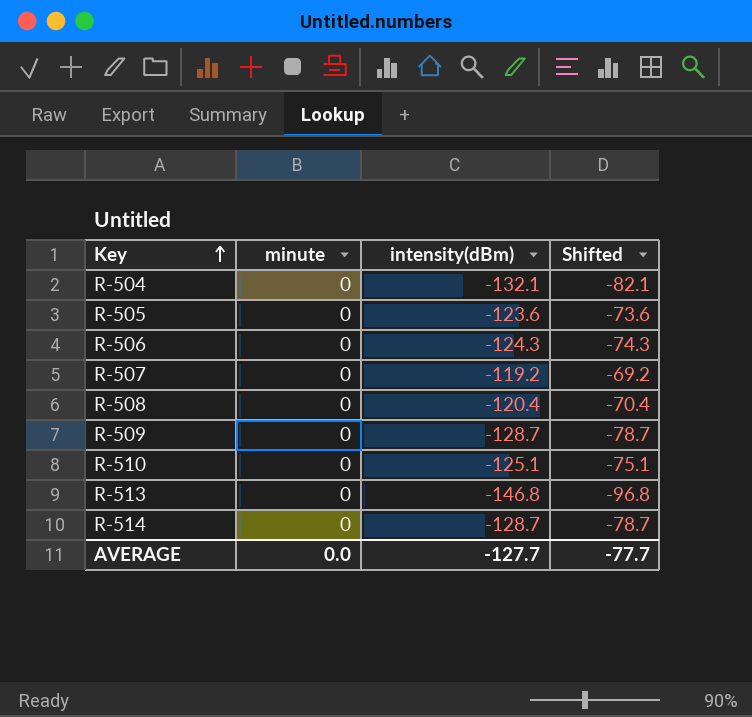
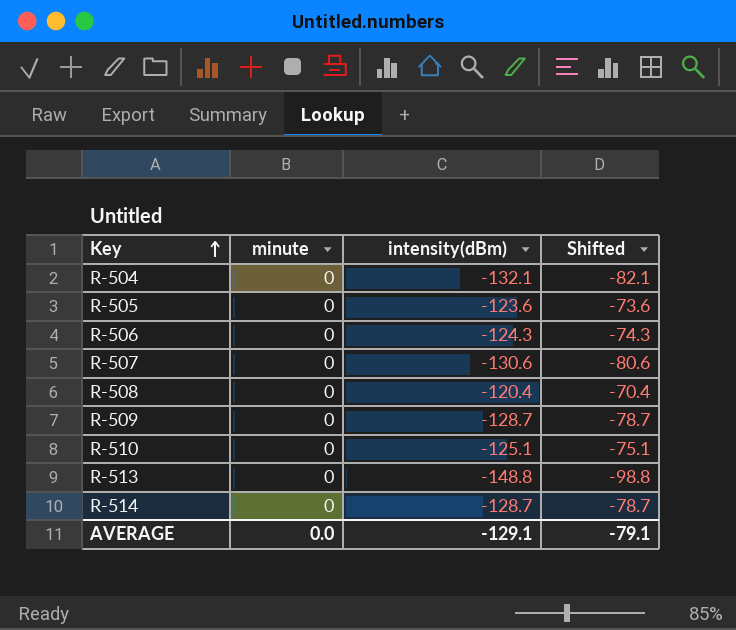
R-507 | intensity(dBm): -119.2 -> -130.6
R-507 | Shifted: -69.2 -> -80.6
R-513 | intensity(dBm): -146.8 -> -148.8
R-513 | Shifted: -96.8 -> -98.8
AVERAGE | intensity(dBm): -127.7 -> -129.1
AVERAGE | Shifted: -77.7 -> -79.1

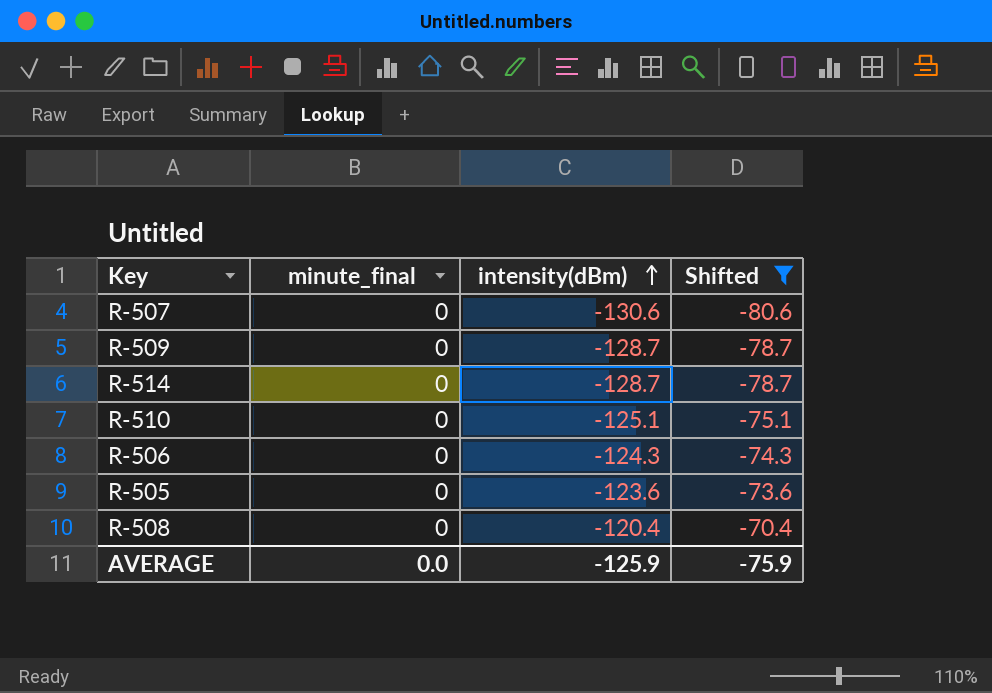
filter: none -> Shifted >= -80.6
row order: Key ascending -> intensity(dBm) ascending
column name: minute -> minute_final
AVERAGE | intensity(dBm): -129.1 -> -125.9
AVERAGE | Shifted: -79.1 -> -75.9

